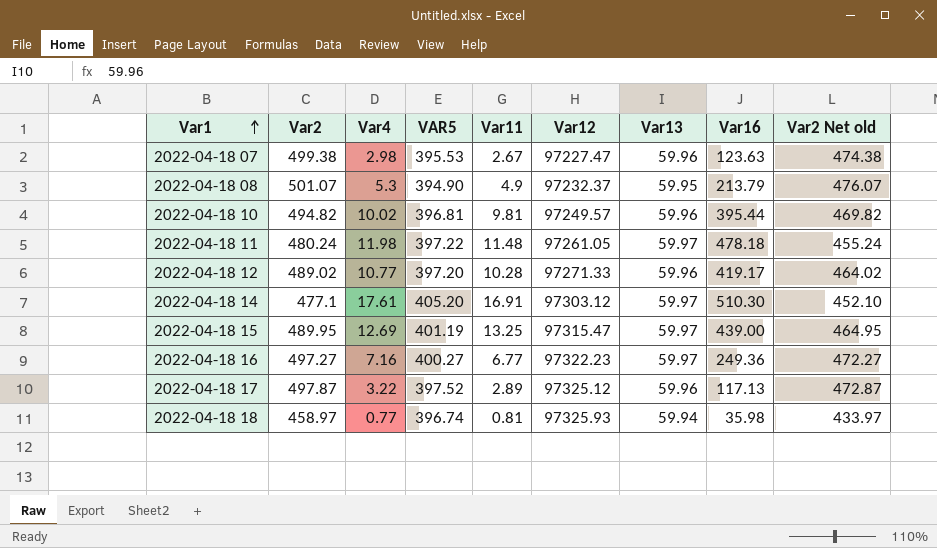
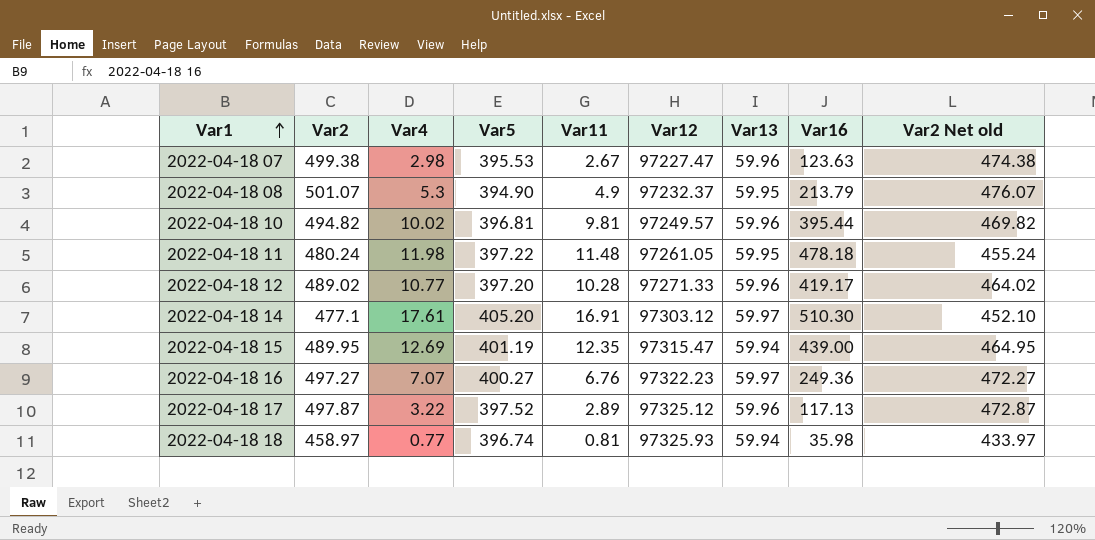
column name: VAR5 -> Var5
2022-04-18 11 | Var13: 59.97 -> 59.95
2022-04-18 15 | Var11: 13.25 -> 12.35
2022-04-18 15 | Var13: 59.97 -> 59.94
2022-04-18 16 | Var4: 7.16 -> 7.07
2022-04-18 16 | Var11: 6.77 -> 6.76

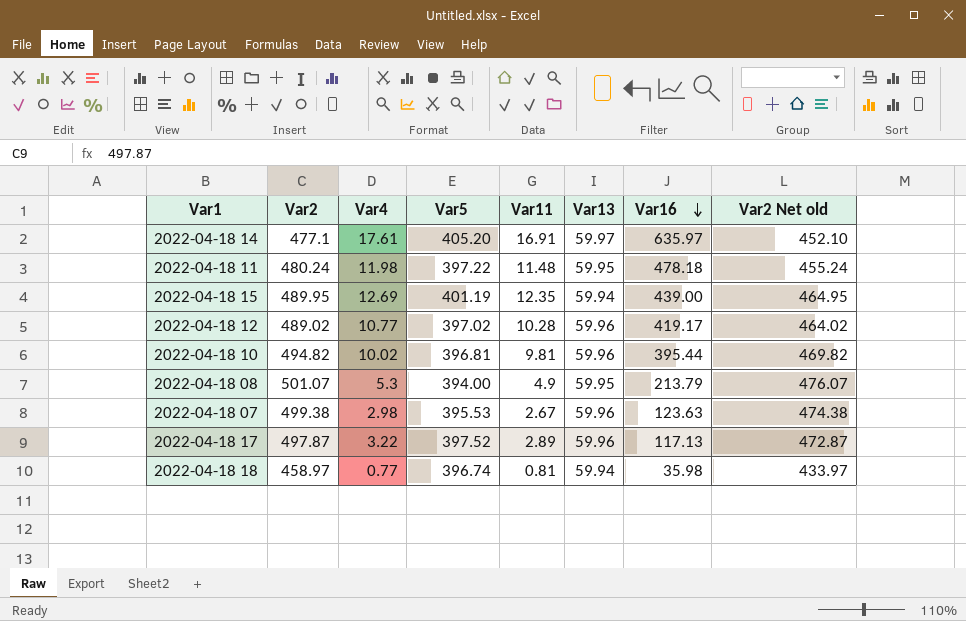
row order: Var1 ascending -> Var16 descending
column Var12 | position: 6 -> none
row 2022-04-18 16: 497.27 | 7.07 | 400.27 | 6.76 | 97322.23 | 59.97 | 249.36 | 472.27 -> none
2022-04-18 14 | Var16: 510.30 -> 635.97
2022-04-18 12 | Var5: 397.20 -> 397.02
2022-04-18 08 | Var5: 394.90 -> 394.00

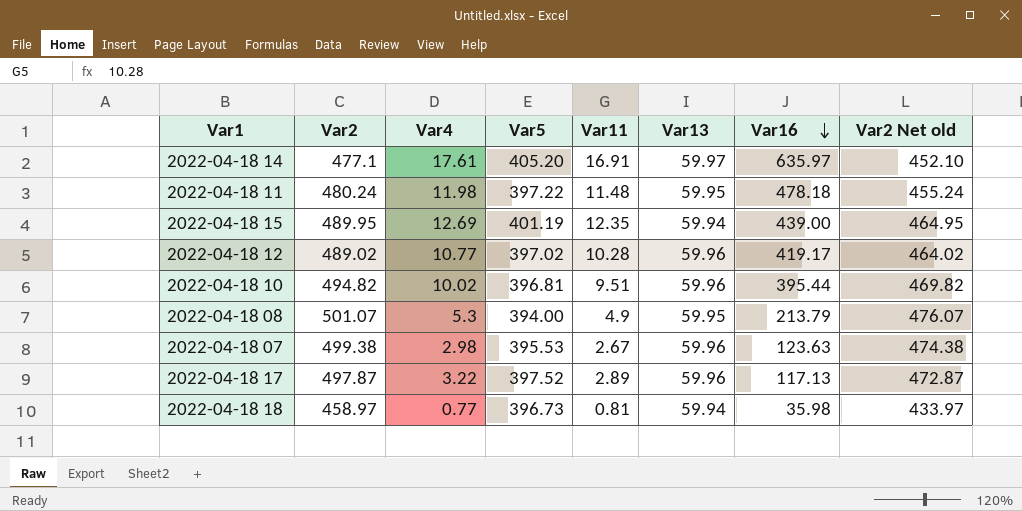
2022-04-18 10 | Var11: 9.81 -> 9.51
2022-04-18 18 | Var5: 396.74 -> 396.73

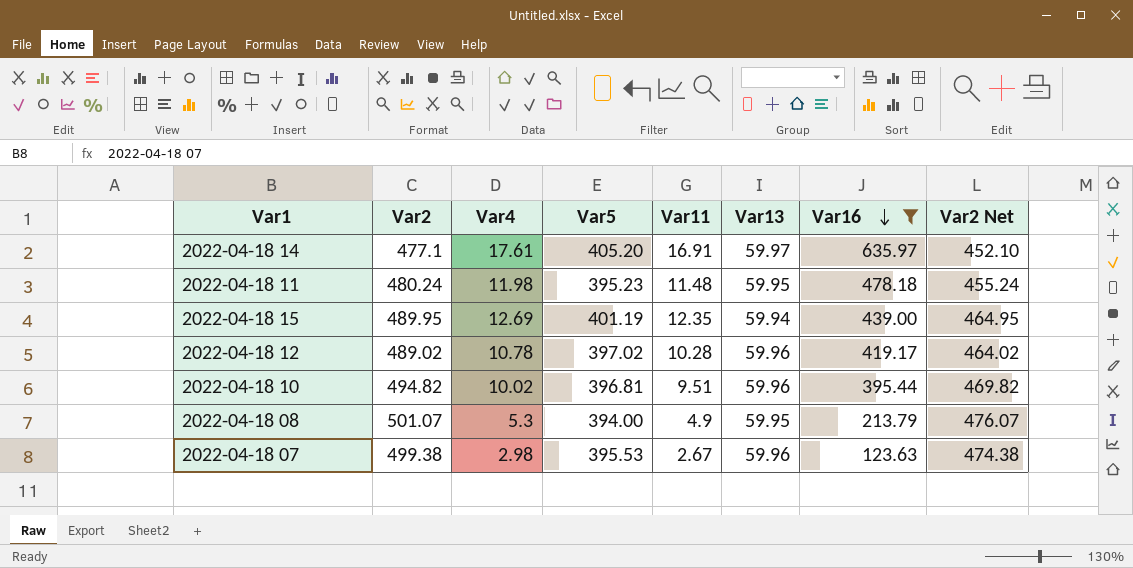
filter: none -> Var16 >= 123.63
column name: Var2 Net old -> Var2 Net
2022-04-18 11 | Var5: 397.22 -> 395.23
2022-04-18 12 | Var4: 10.77 -> 10.78

